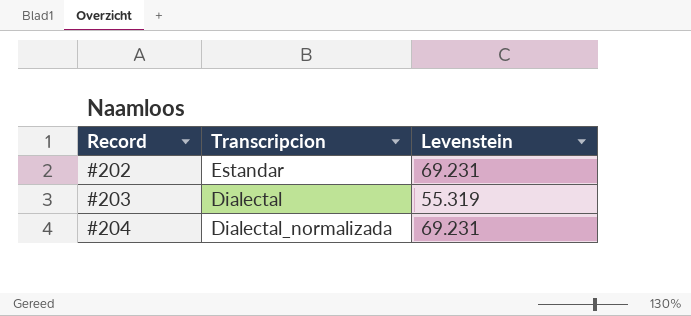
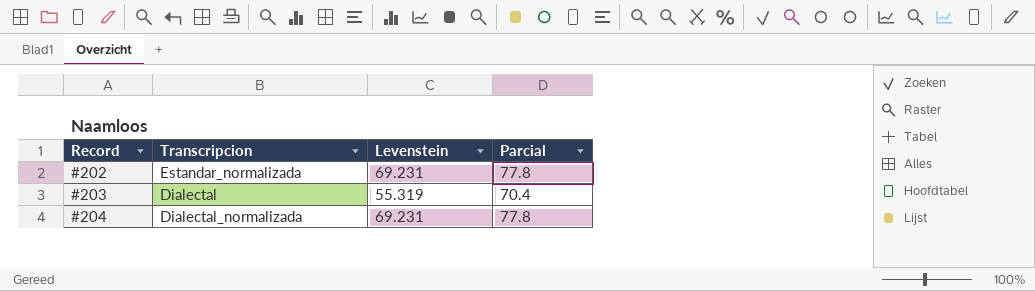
column Parcial | position: none -> 4
#202 | Transcripcion: Estandar -> Estandar_normalizada

